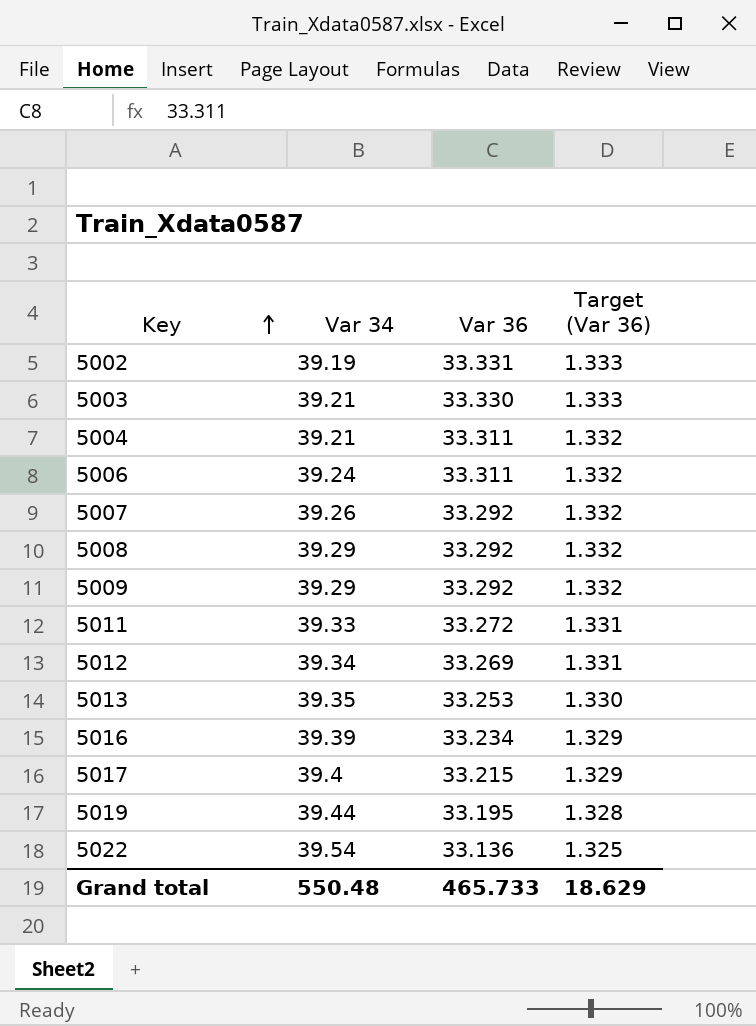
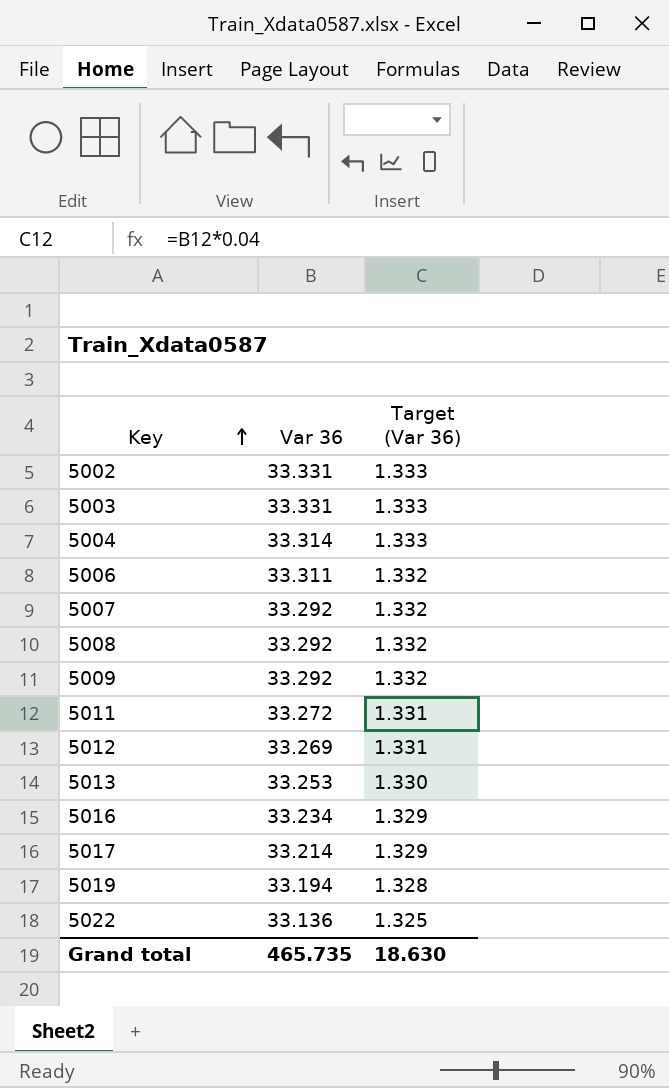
column Var 34 | position: 2 -> none
5003 | Var 36: 33.330 -> 33.331
5004 | Var 36: 33.311 -> 33.314
5004 | Target (Var 36): 1.332 -> 1.333
5017 | Var 36: 33.215 -> 33.214
5019 | Var 36: 33.195 -> 33.194
Grand total | Var 36: 465.733 -> 465.735
Grand total | Target (Var 36): 18.629 -> 18.630

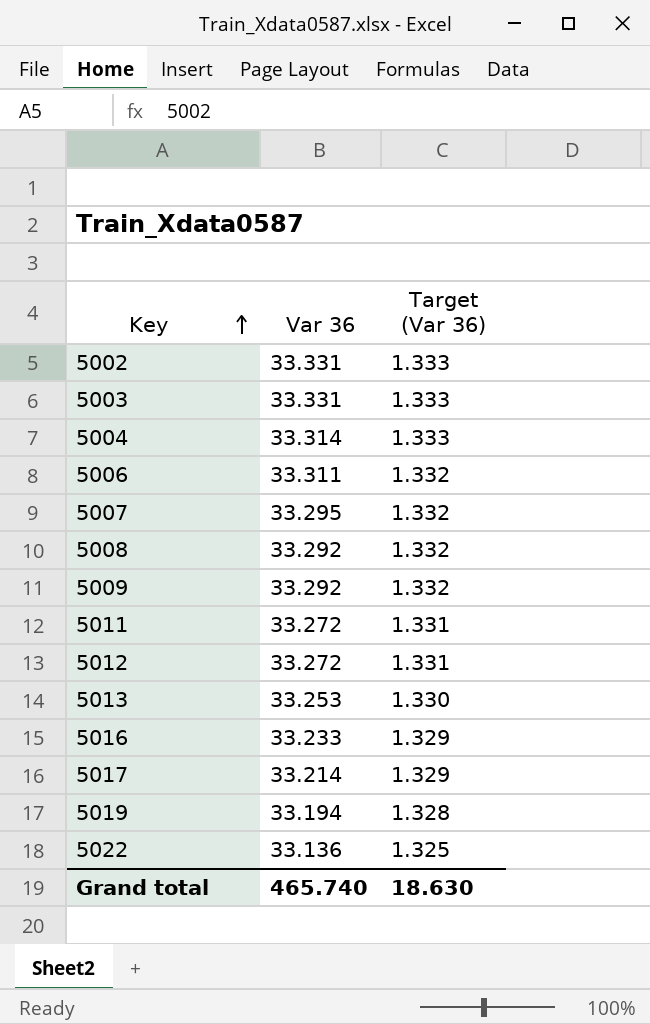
5007 | Var 36: 33.292 -> 33.295
5012 | Var 36: 33.269 -> 33.272
5016 | Var 36: 33.234 -> 33.233
Grand total | Var 36: 465.735 -> 465.740

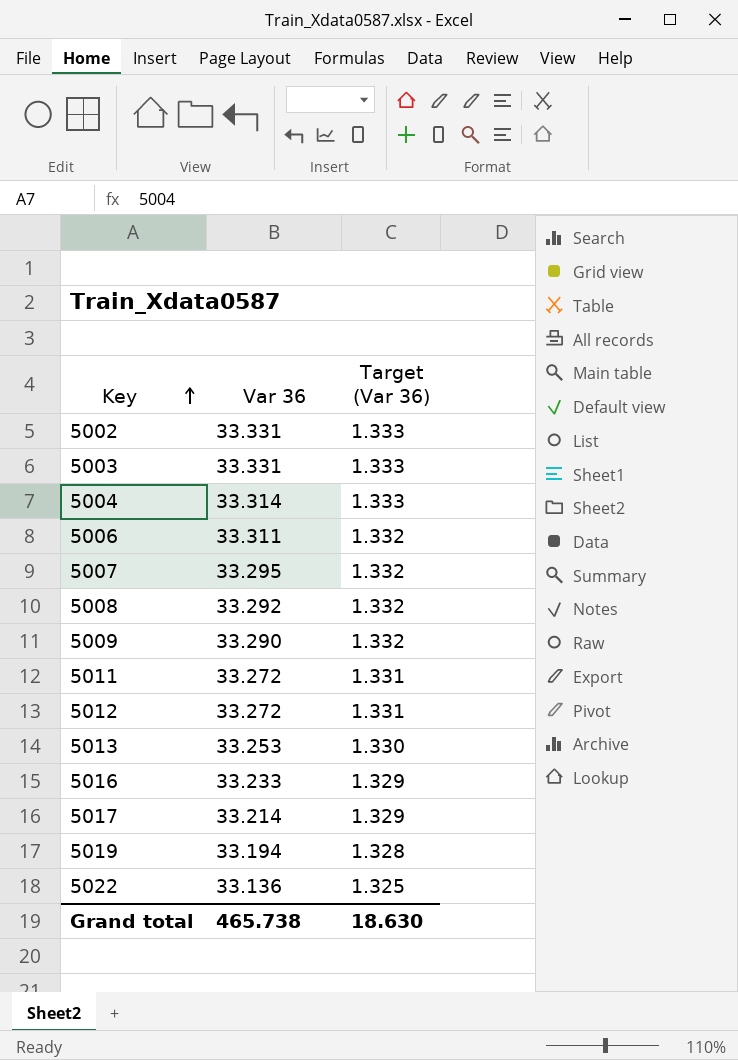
5009 | Var 36: 33.292 -> 33.290
Grand total | Var 36: 465.740 -> 465.738

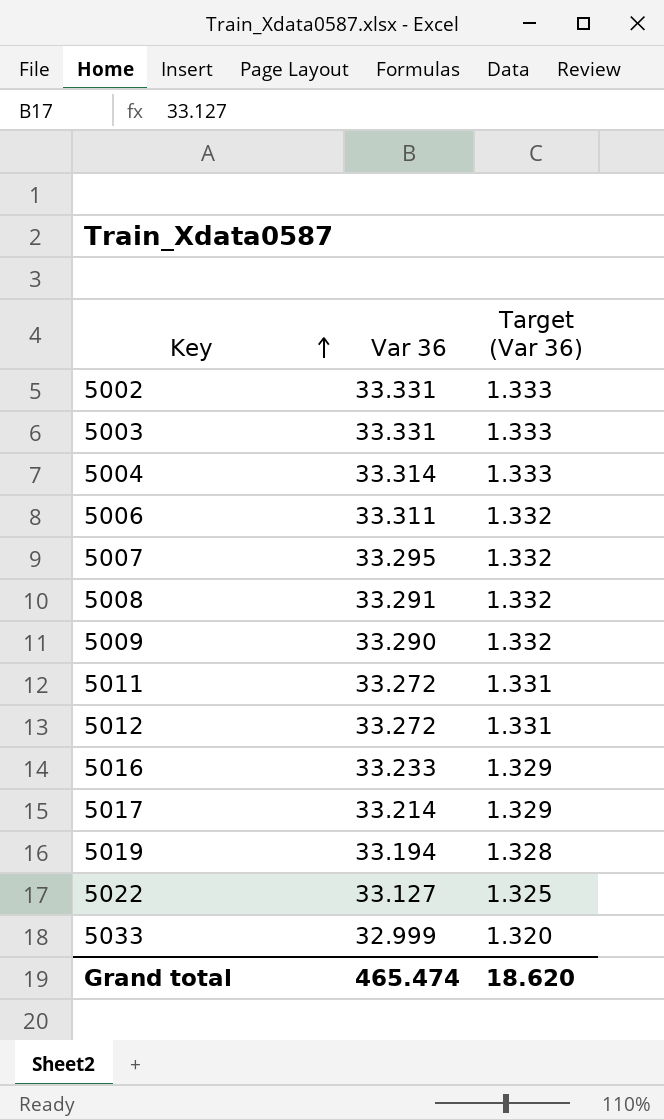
row 5013: 33.253 | 1.330 -> none
5008 | Var 36: 33.292 -> 33.291
5022 | Var 36: 33.136 -> 33.127
row 5033: none -> 32.999 | 1.320
Grand total | Var 36: 465.738 -> 465.474
Grand total | Target (Var 36): 18.630 -> 18.620

